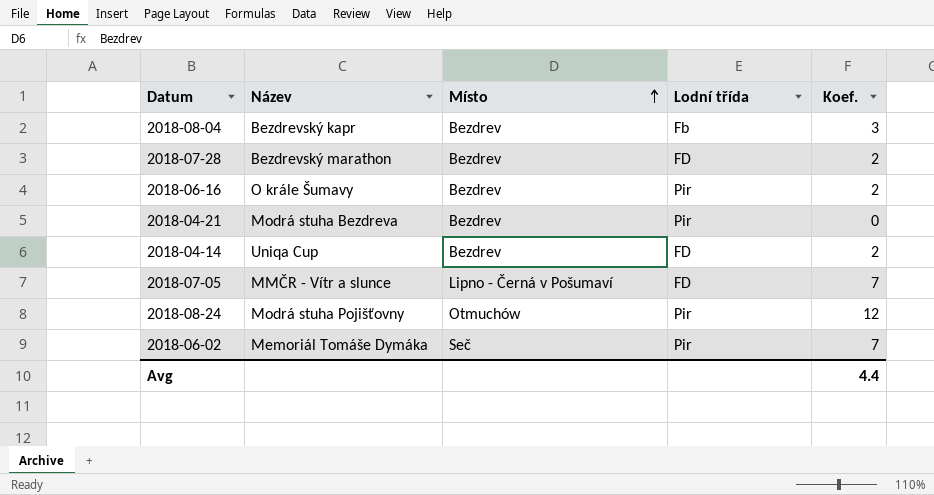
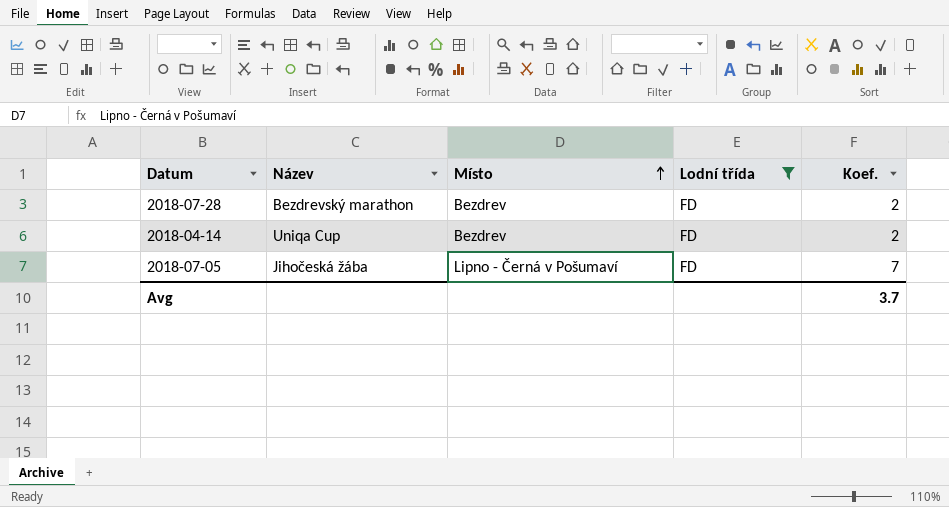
filter: none -> Lodní třída = FD
2018-07-05 | Název: MMČR - Vítr a slunce -> Jihočeská žába
Avg | Koef.: 4.4 -> 3.7

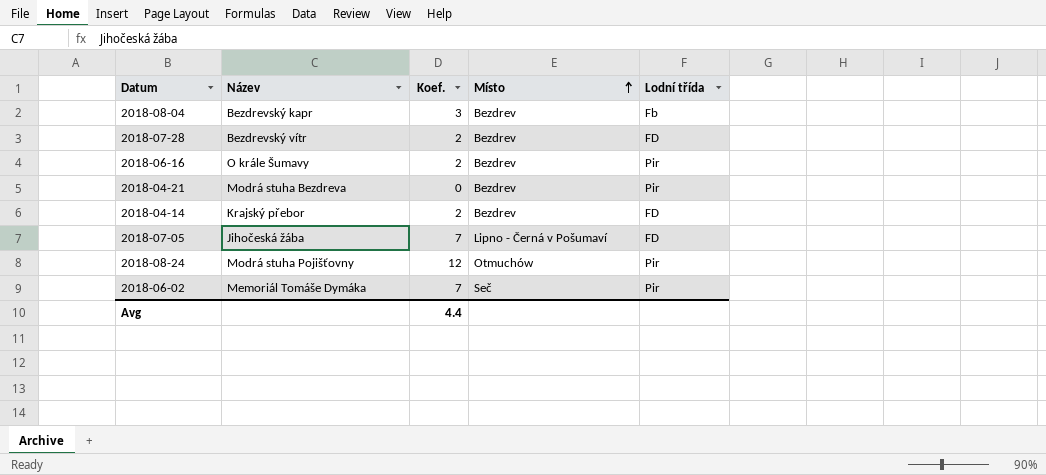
filter: Lodní třída = FD -> none
column Koef. | position: 5 -> 3
2018-07-28 | Název: Bezdrevský marathon -> Bezdrevský vítr
2018-04-14 | Název: Uniqa Cup -> Krajský přebor
Avg | Koef.: 3.7 -> 4.4

